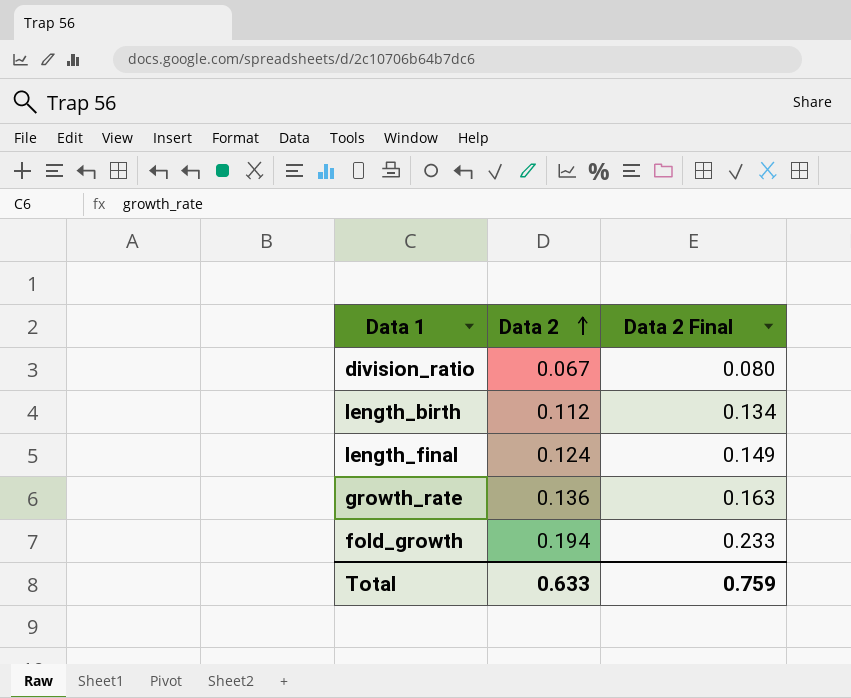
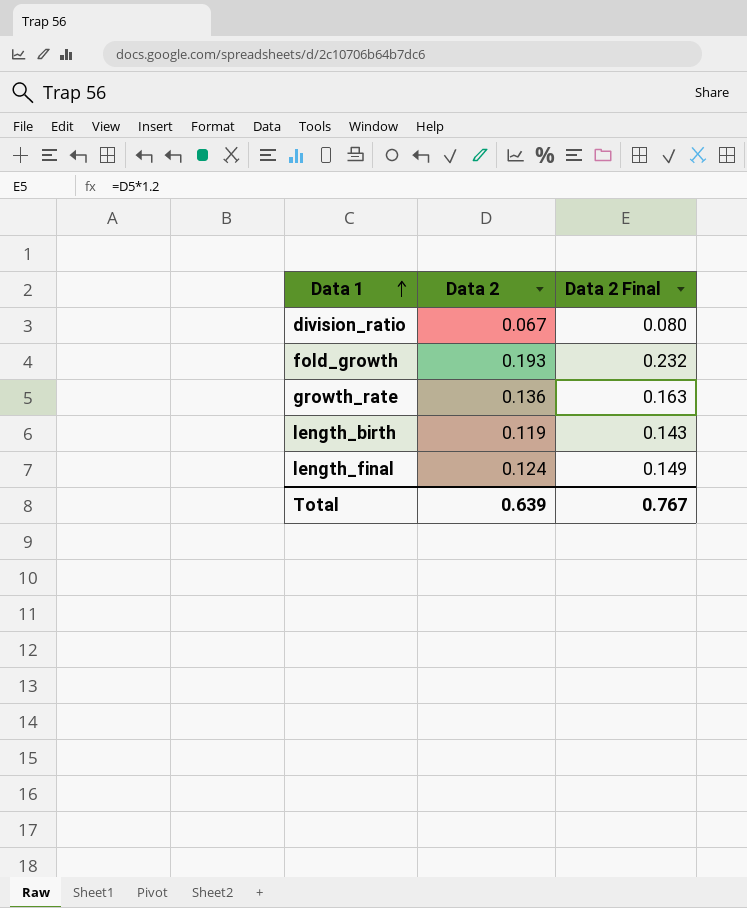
row order: Data 2 ascending -> Data 1 ascending
fold_growth | Data 2: 0.194 -> 0.193
fold_growth | Data 2 Final: 0.233 -> 0.232
length_birth | Data 2: 0.112 -> 0.119
length_birth | Data 2 Final: 0.134 -> 0.143
Total | Data 2: 0.633 -> 0.639
Total | Data 2 Final: 0.759 -> 0.767

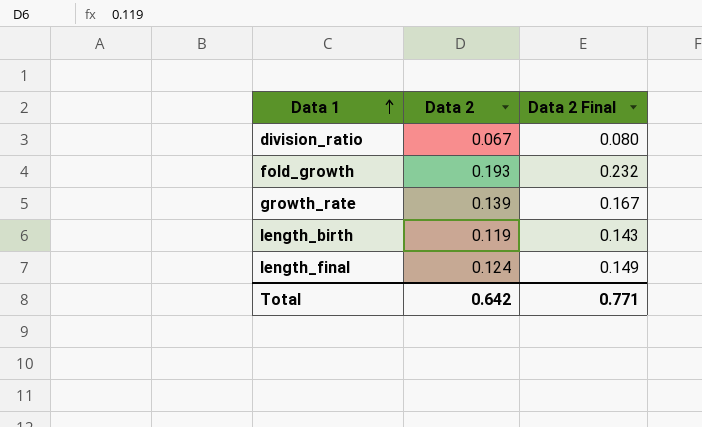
growth_rate | Data 2: 0.136 -> 0.139
growth_rate | Data 2 Final: 0.163 -> 0.167
Total | Data 2: 0.639 -> 0.642
Total | Data 2 Final: 0.767 -> 0.771

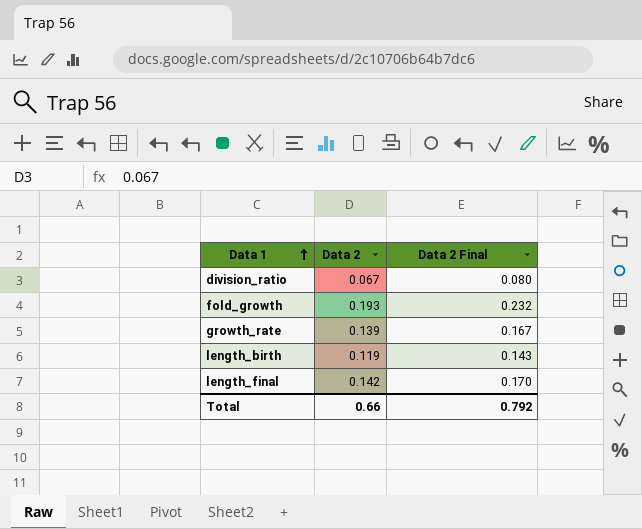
length_final | Data 2: 0.124 -> 0.142
length_final | Data 2 Final: 0.149 -> 0.170
Total | Data 2: 0.642 -> 0.66
Total | Data 2 Final: 0.771 -> 0.792

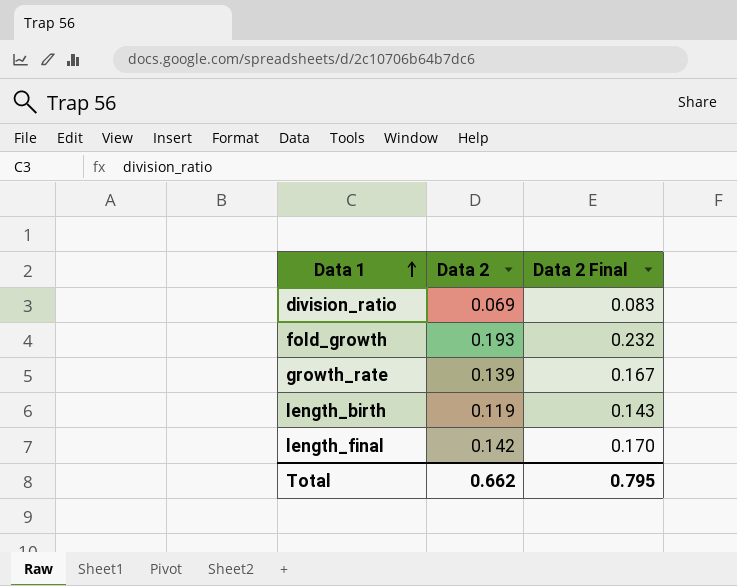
division_ratio | Data 2: 0.067 -> 0.069
division_ratio | Data 2 Final: 0.080 -> 0.083
Total | Data 2: 0.66 -> 0.662
Total | Data 2 Final: 0.792 -> 0.795

